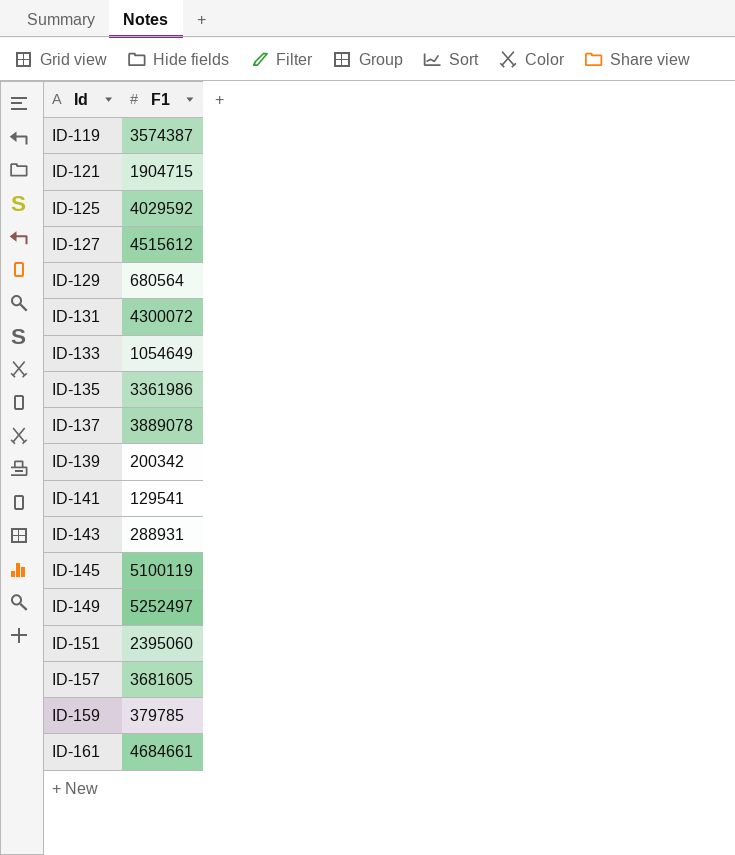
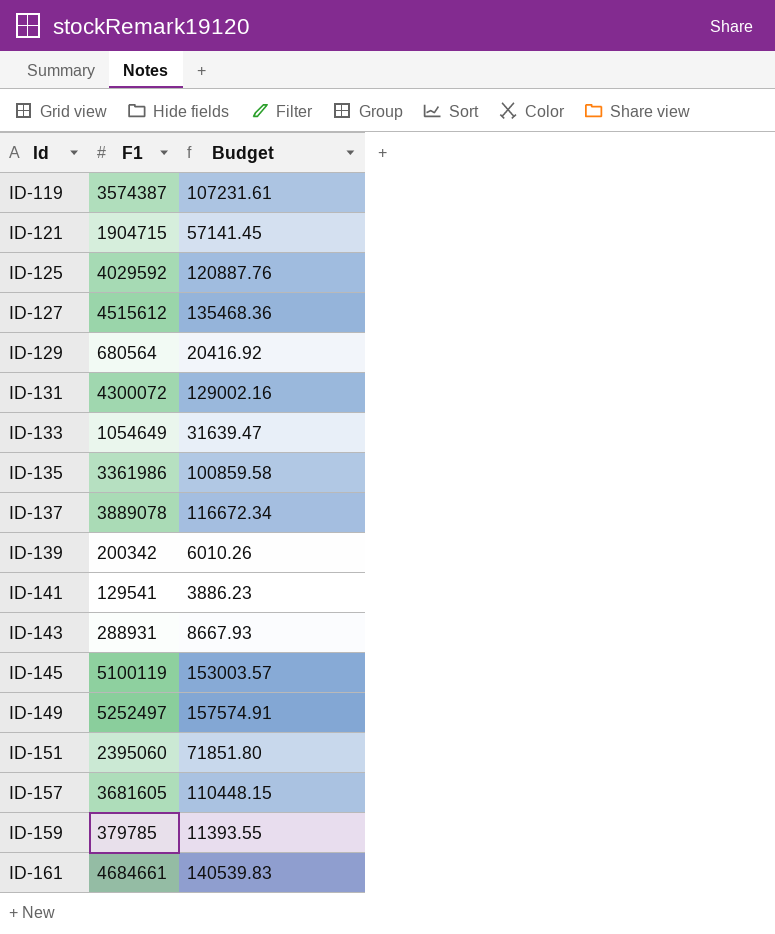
column Budget | formula: none -> [F1] * 0.03

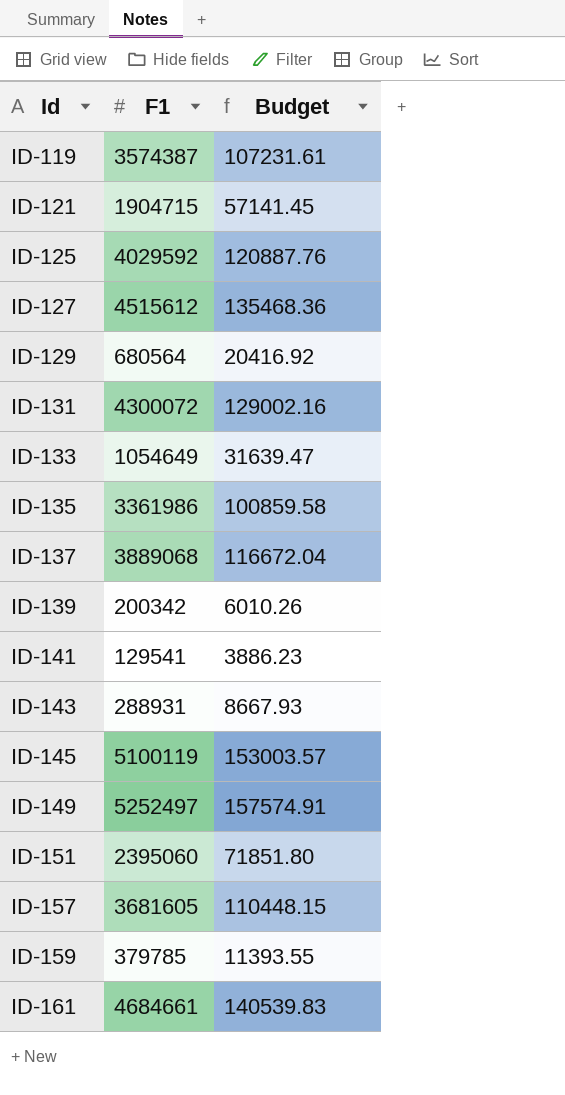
ID-137 | F1: 3889078 -> 3889068
ID-137 | Budget: 116672.34 -> 116672.04

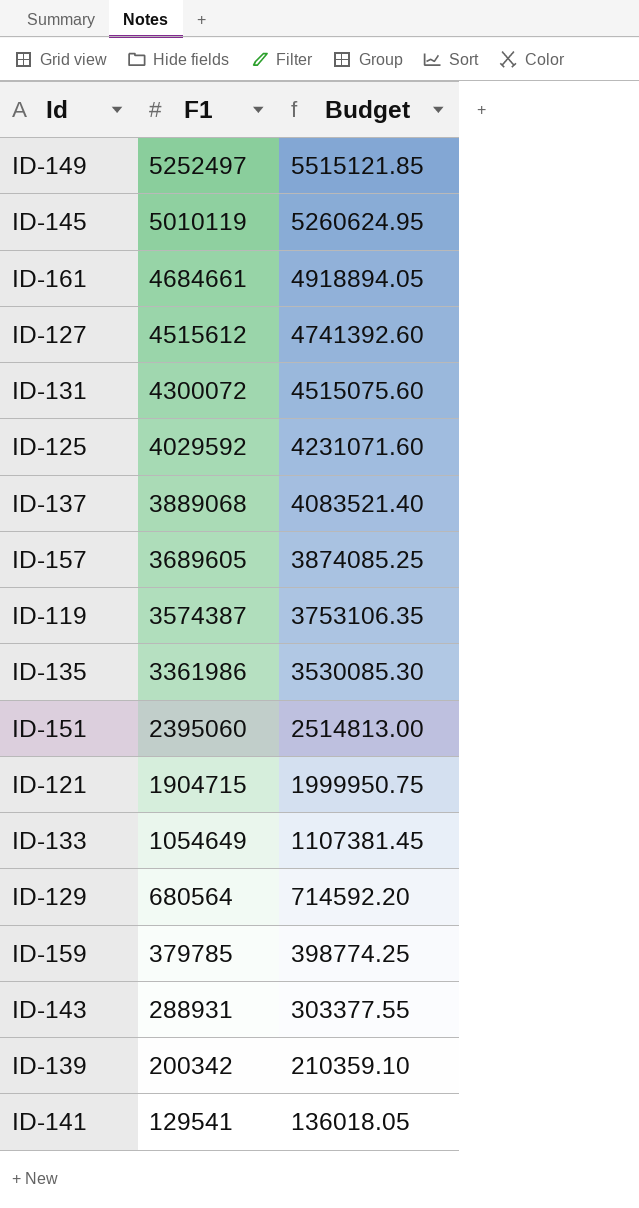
row order: Id ascending -> F1 descending
column Budget | formula: [F1] * 0.03 -> [F1] * 1.05
ID-145 | F1: 5100119 -> 5010119
ID-157 | F1: 3681605 -> 3689605

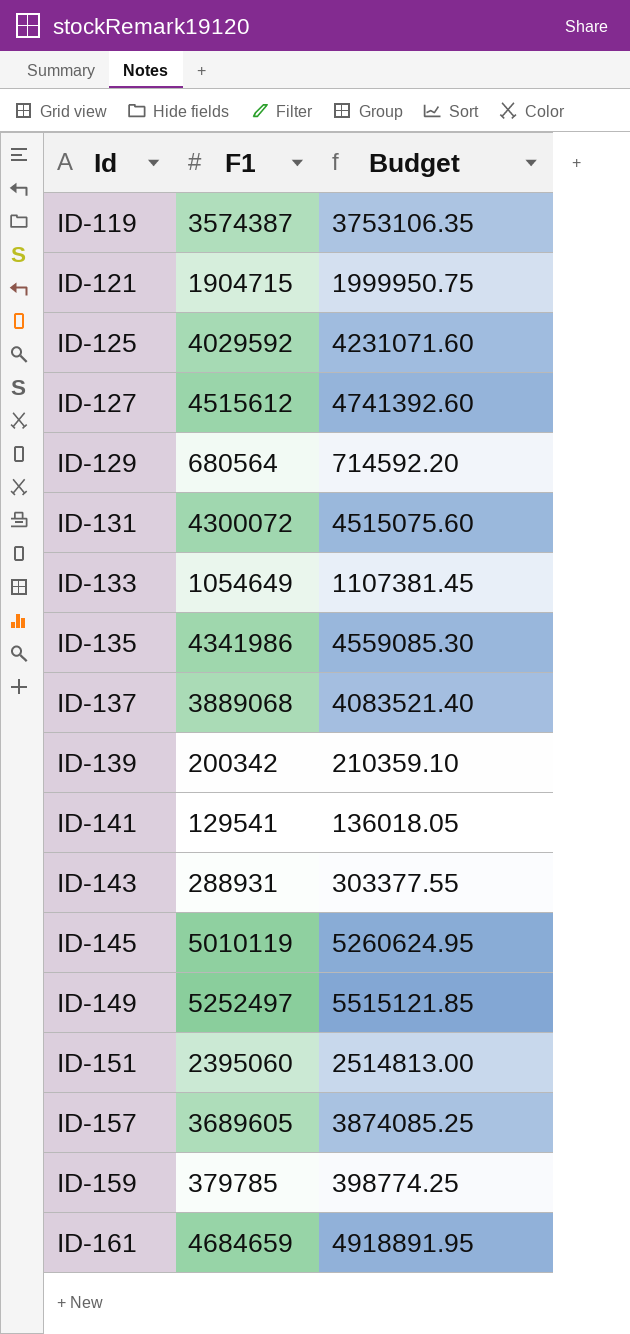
row order: F1 descending -> Id ascending
ID-135 | F1: 3361986 -> 4341986
ID-135 | Budget: 3530085.30 -> 4559085.30
ID-161 | F1: 4684661 -> 4684659
ID-161 | Budget: 4918894.05 -> 4918891.95

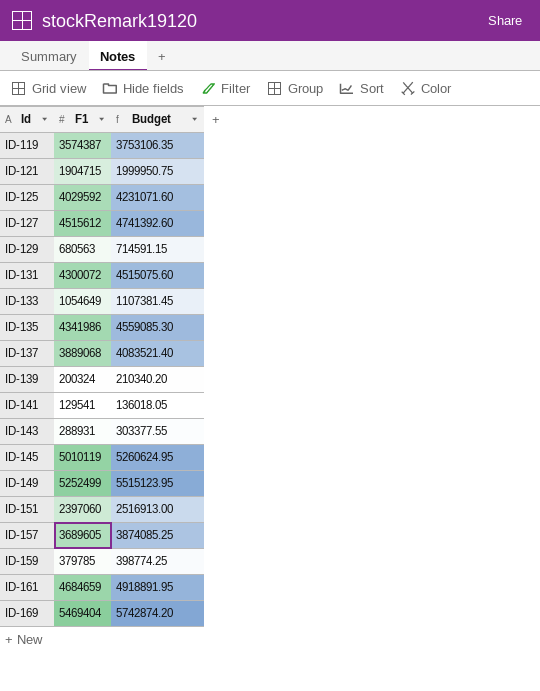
ID-129 | F1: 680564 -> 680563
ID-129 | Budget: 714592.20 -> 714591.15
ID-139 | F1: 200342 -> 200324
ID-139 | Budget: 210359.10 -> 210340.20
ID-149 | F1: 5252497 -> 5252499
ID-149 | Budget: 5515121.85 -> 5515123.95
ID-151 | F1: 2395060 -> 2397060
ID-151 | Budget: 2514813.00 -> 2516913.00
row ID-169: none -> 5469404 | 5742874.20

